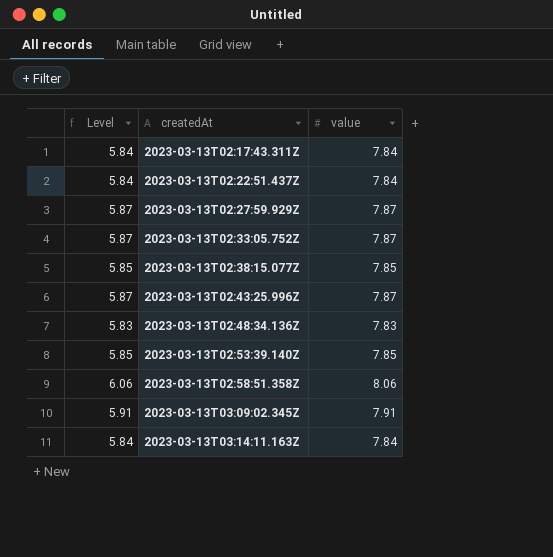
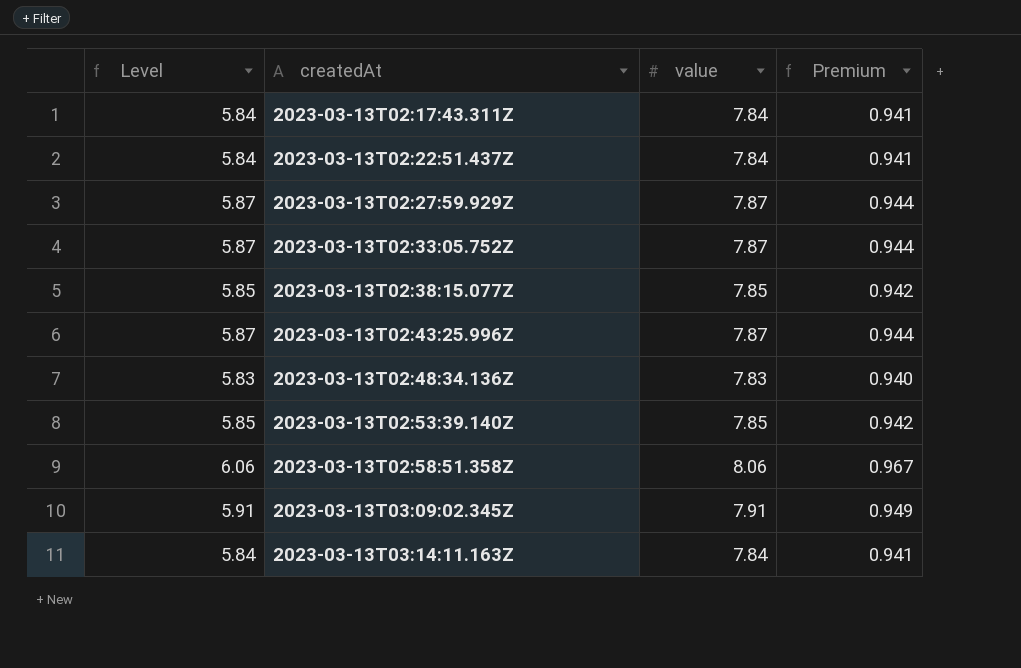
column Premium | formula: none -> [value] * 0.12

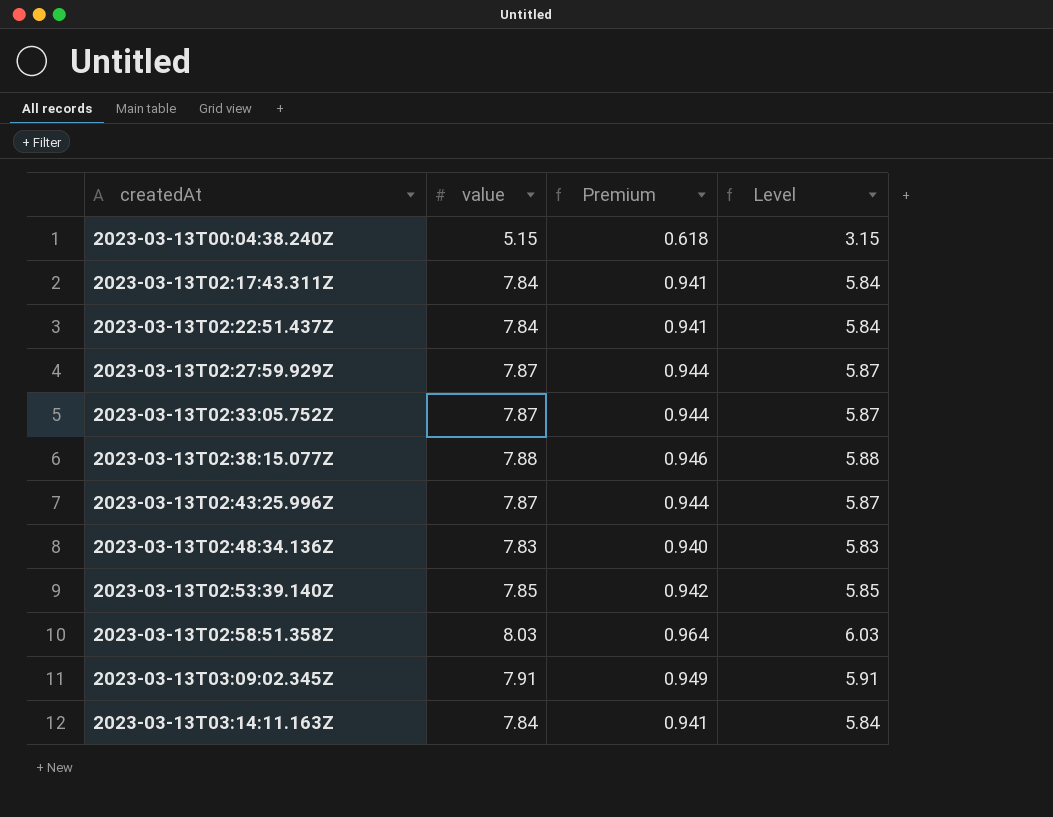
column Level | position: 1 -> 4
row 2023-03-13T00:04:38.240Z: none -> 5.15 | 0.618 | 3.15
2023-03-13T02:38:15.077Z | value: 7.85 -> 7.88
2023-03-13T02:38:15.077Z | Premium: 0.942 -> 0.946
2023-03-13T02:38:15.077Z | Level: 5.85 -> 5.88
2023-03-13T02:58:51.358Z | value: 8.06 -> 8.03
2023-03-13T02:58:51.358Z | Premium: 0.967 -> 0.964
2023-03-13T02:58:51.358Z | Level: 6.06 -> 6.03

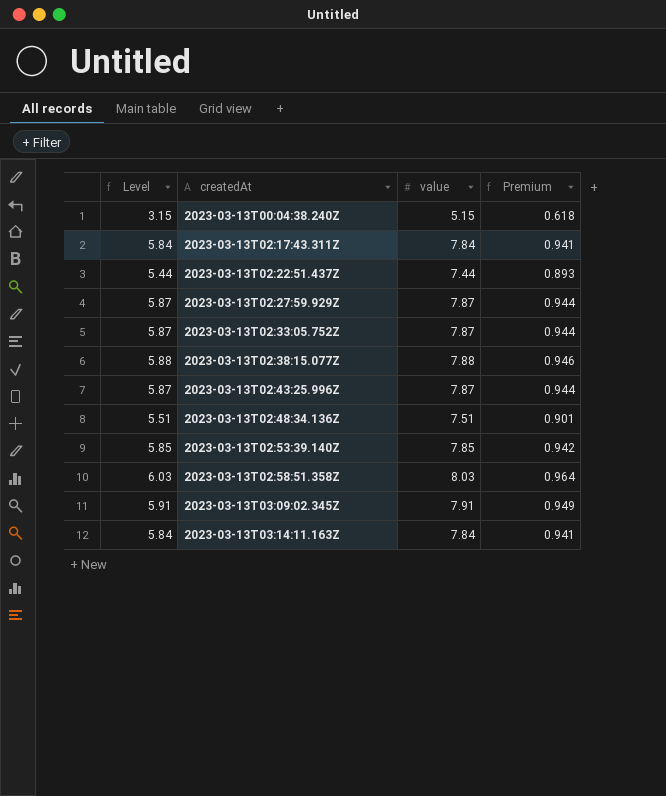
column Level | position: 4 -> 1
2023-03-13T02:22:51.437Z | Level: 5.84 -> 5.44
2023-03-13T02:22:51.437Z | value: 7.84 -> 7.44
2023-03-13T02:22:51.437Z | Premium: 0.941 -> 0.893
2023-03-13T02:48:34.136Z | Level: 5.83 -> 5.51
2023-03-13T02:48:34.136Z | value: 7.83 -> 7.51
2023-03-13T02:48:34.136Z | Premium: 0.940 -> 0.901

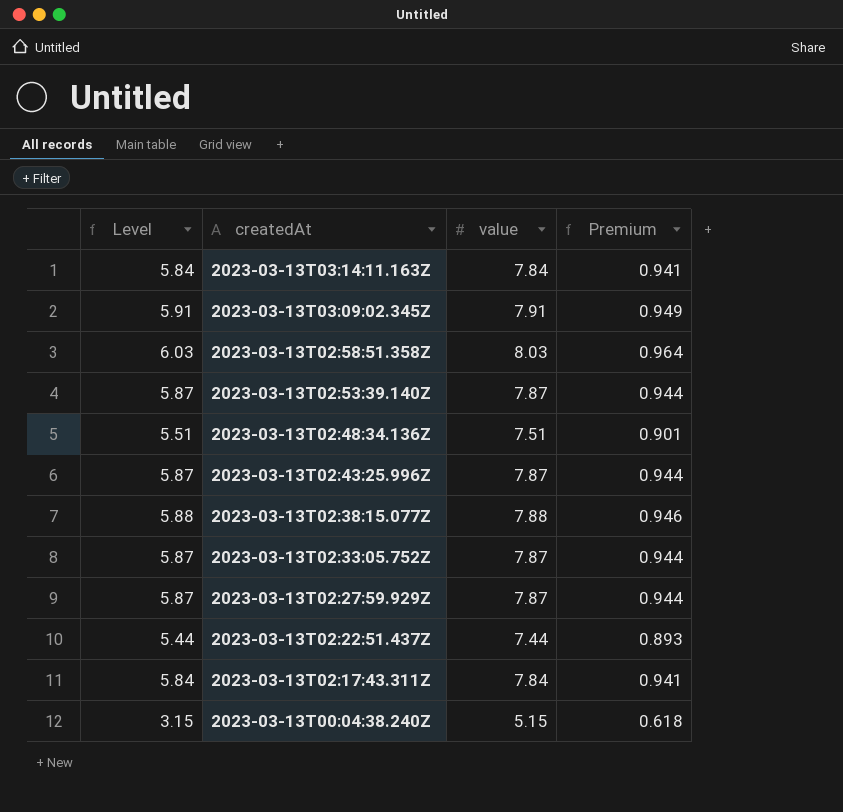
row order: createdAt ascending -> createdAt descending
2023-03-13T02:53:39.140Z | Level: 5.85 -> 5.87
2023-03-13T02:53:39.140Z | value: 7.85 -> 7.87
2023-03-13T02:53:39.140Z | Premium: 0.942 -> 0.944

